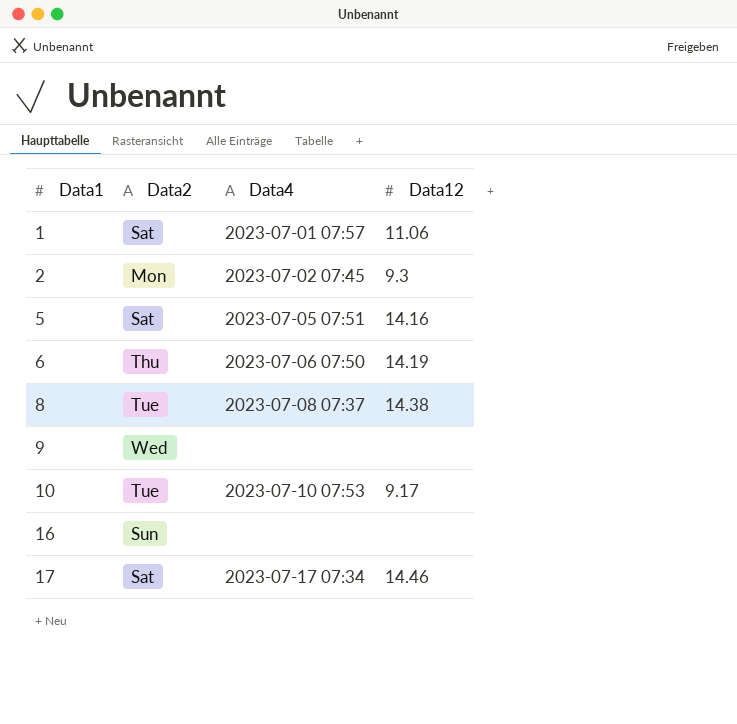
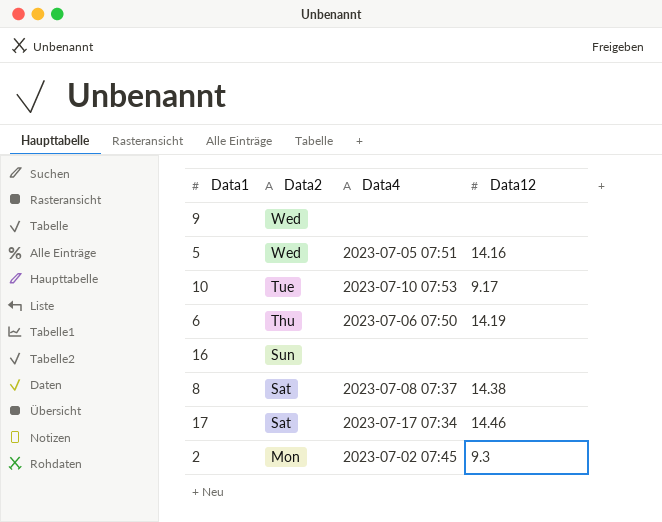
row order: Data1 ascending -> Data2 descending
row 1: Sat | 2023-07-01 07:57 | 11.06 -> none
5 | Data2: Sat -> Wed
8 | Data2: Tue -> Sat

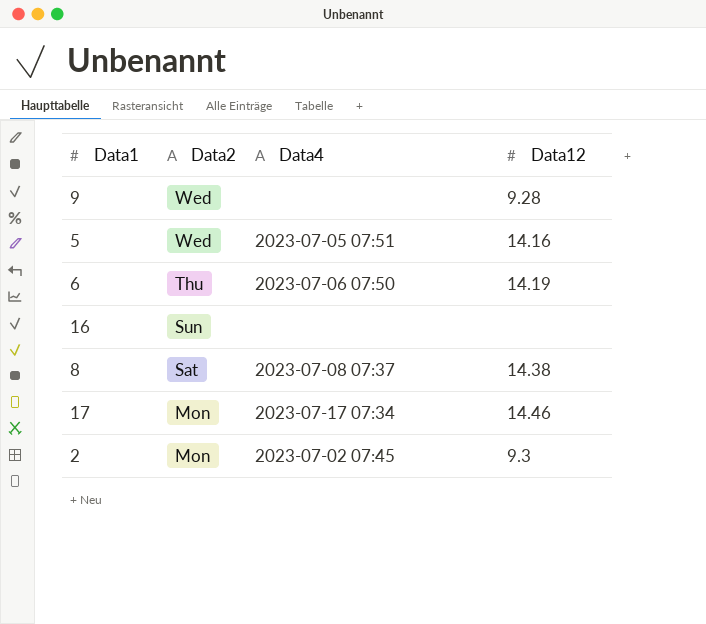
row 10: Tue | 2023-07-10 07:53 | 9.17 -> none
9 | Data12: none -> 9.28
17 | Data2: Sat -> Mon

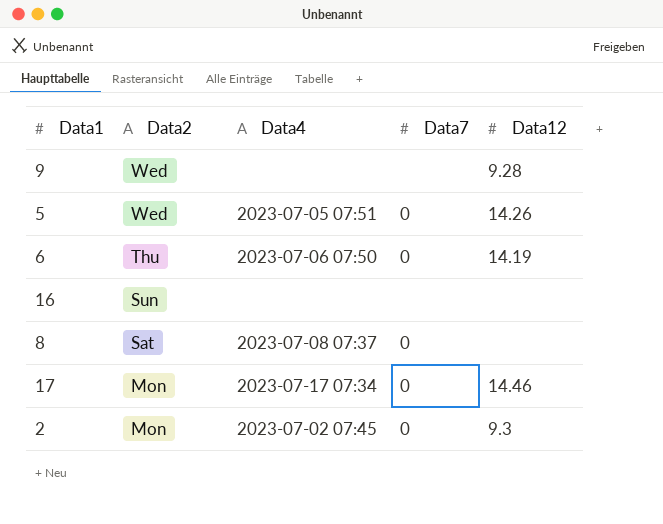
column Data7 | position: none -> 4
5 | Data12: 14.16 -> 14.26
8 | Data12: 14.38 -> none

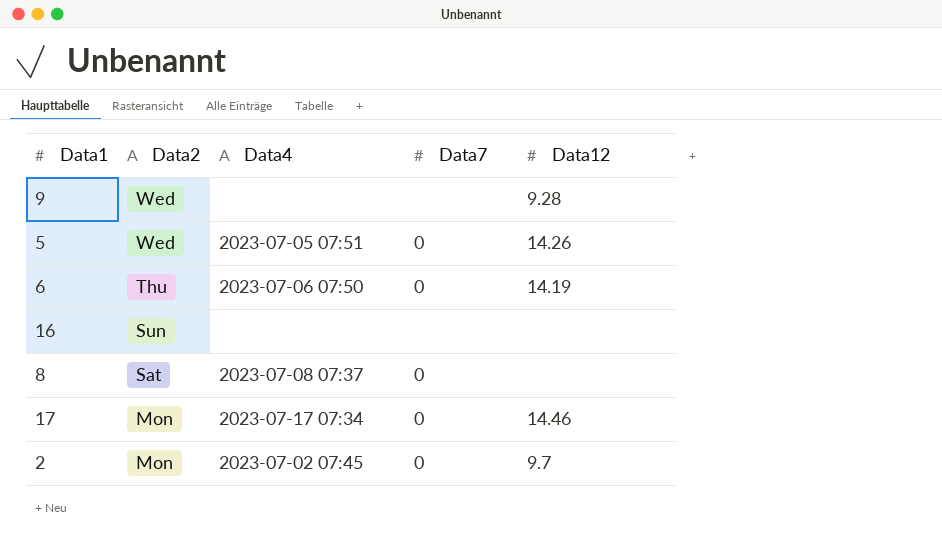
2 | Data12: 9.3 -> 9.7

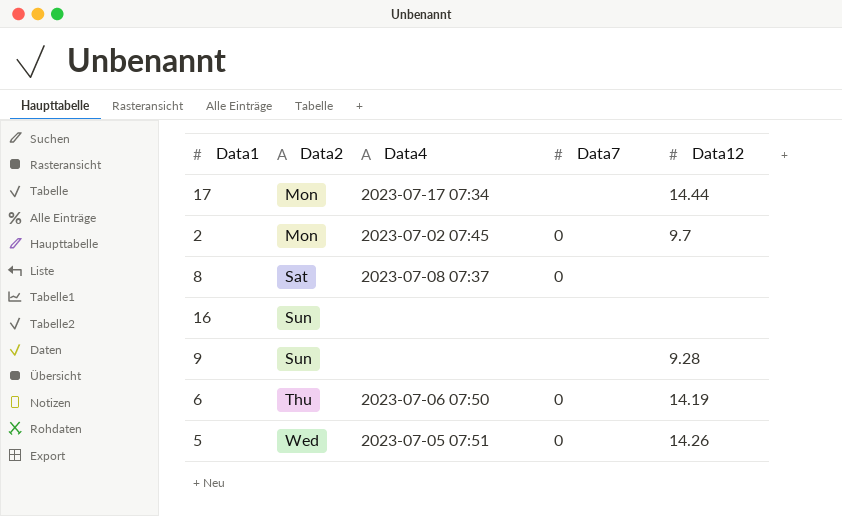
row order: Data2 descending -> Data2 ascending
17 | Data7: 0 -> none
17 | Data12: 14.46 -> 14.44
9 | Data2: Wed -> Sun

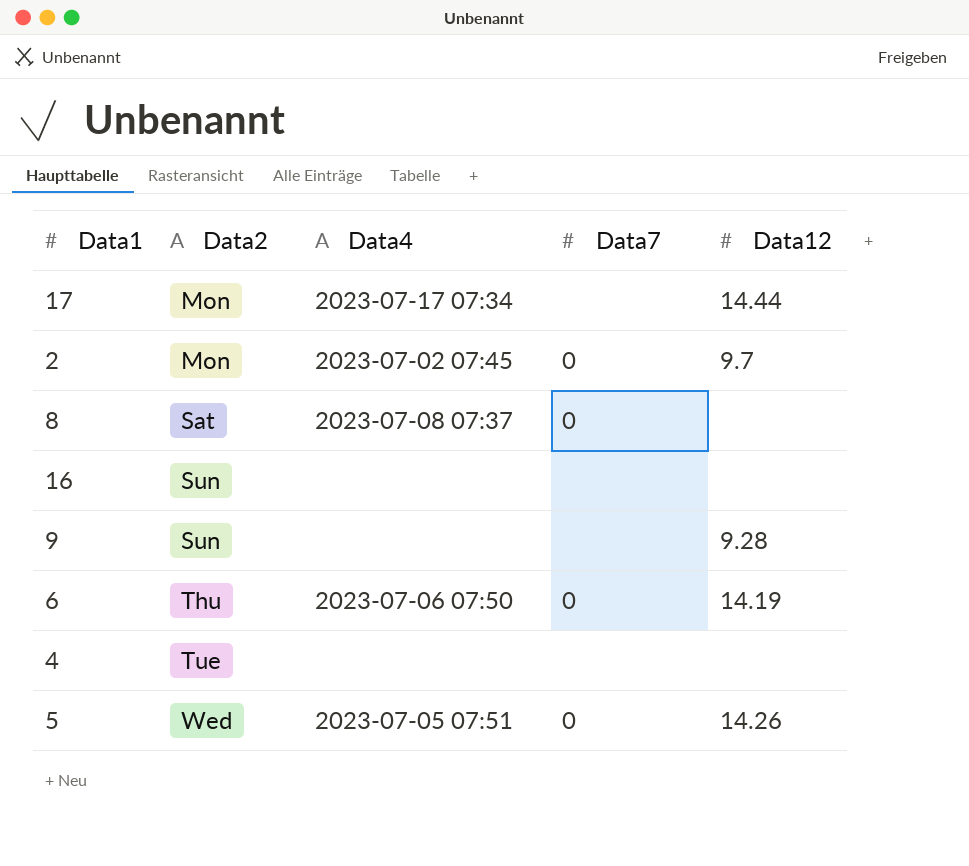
row 4: none -> Tue | none | none | none

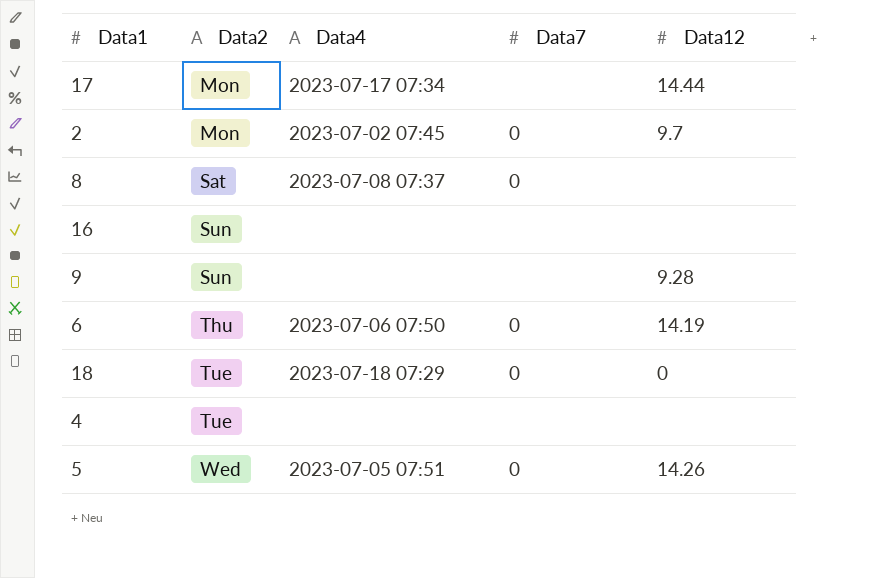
row 18: none -> Tue | 2023-07-18 07:29 | 0 | 0

